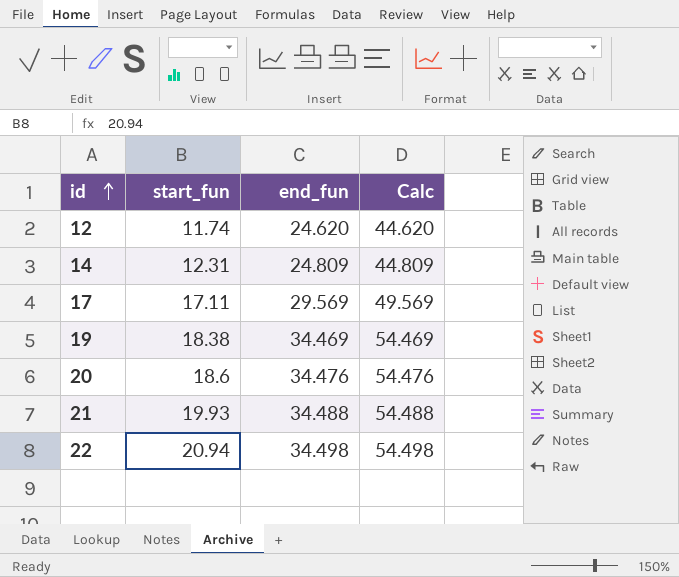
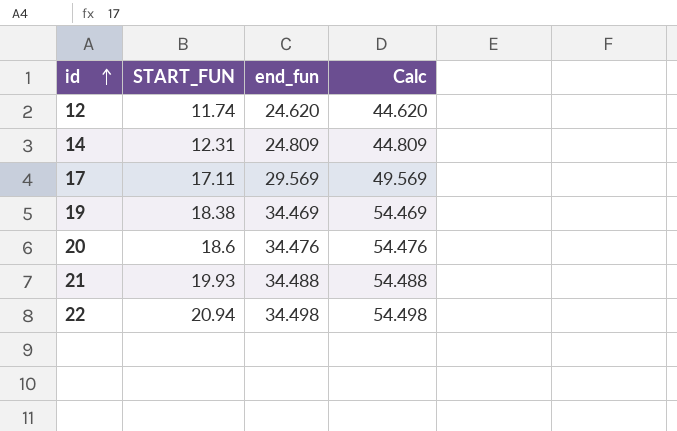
column name: start_fun -> START_FUN

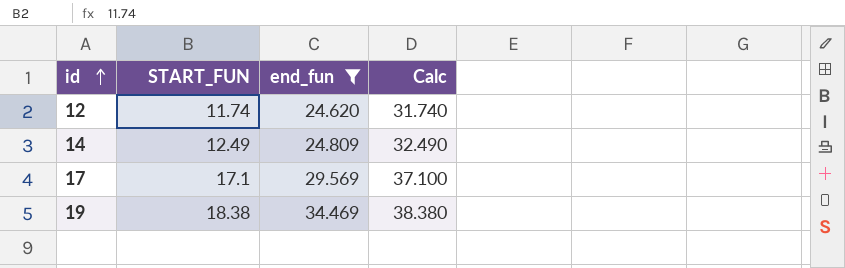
filter: none -> end_fun <= 34.469
column Calc | formula: [end_fun] + 20 -> [START_FUN] + 20
14 | START_FUN: 12.31 -> 12.49
17 | START_FUN: 17.11 -> 17.1

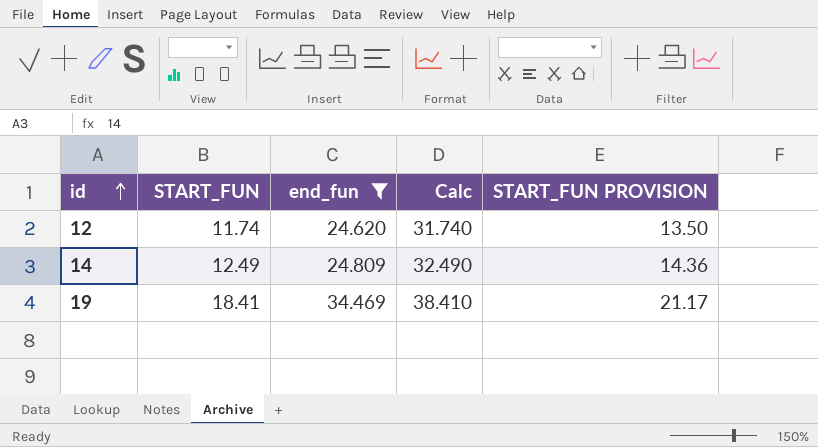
column START_FUN PROVISION | formula: none -> [START_FUN] * 1.15
row 17: 17.1 | 29.569 | 37.100 -> none
19 | START_FUN: 18.38 -> 18.41
19 | Calc: 38.380 -> 38.410

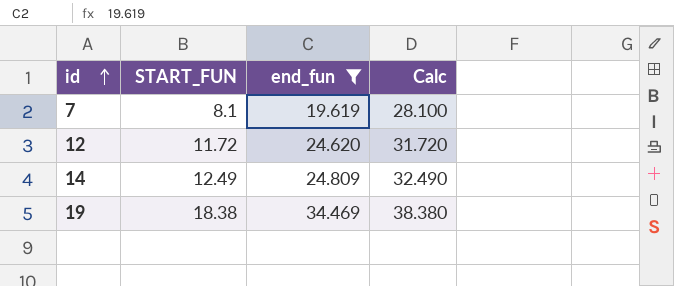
column START_FUN PROVISION | formula: [START_FUN] * 1.15 -> none
row 7: none -> 8.1 | 19.619 | 28.100
12 | START_FUN: 11.74 -> 11.72
12 | Calc: 31.740 -> 31.720
19 | START_FUN: 18.41 -> 18.38
19 | Calc: 38.410 -> 38.380

